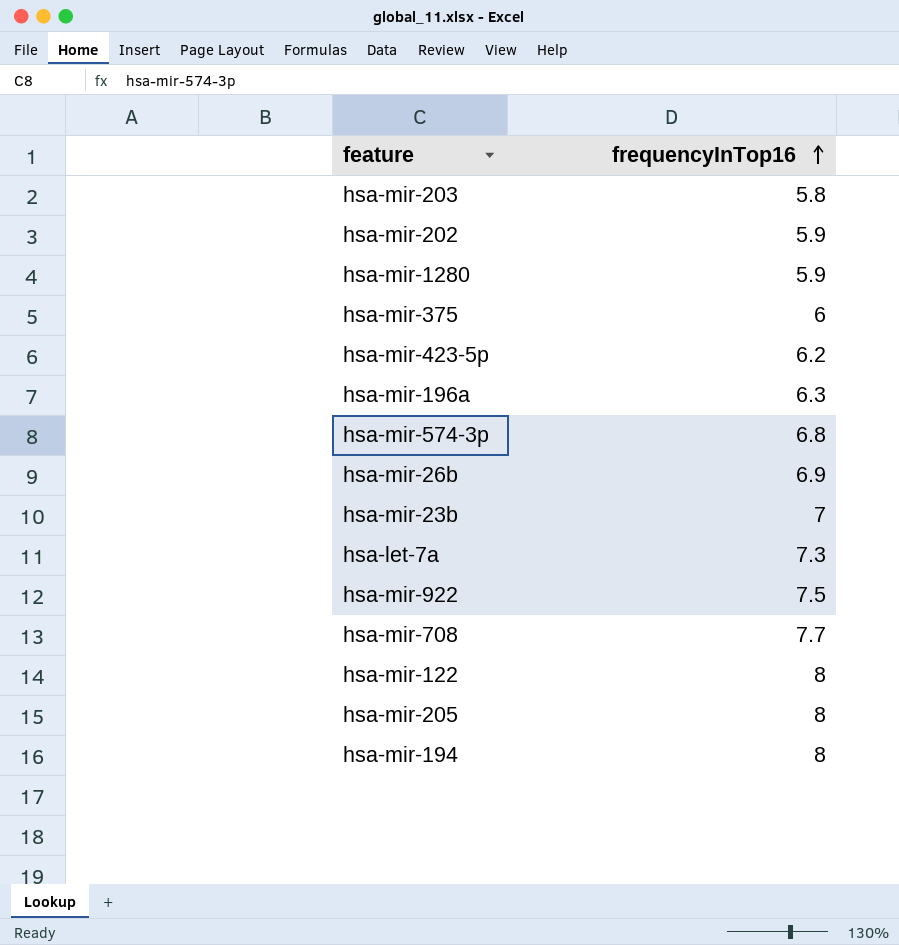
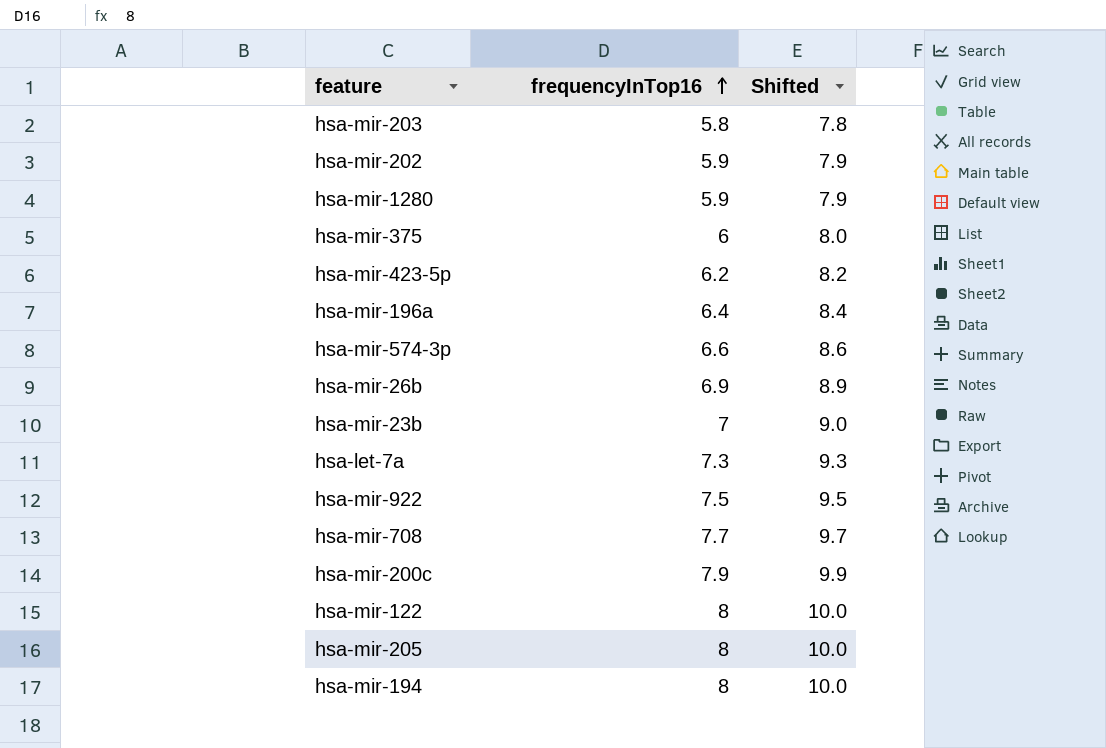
column Shifted | formula: none -> [frequencyInTop16] + 2
hsa-mir-196a | frequencyInTop16: 6.3 -> 6.4
hsa-mir-574-3p | frequencyInTop16: 6.8 -> 6.6
row hsa-mir-200c: none -> 7.9 | 9.9

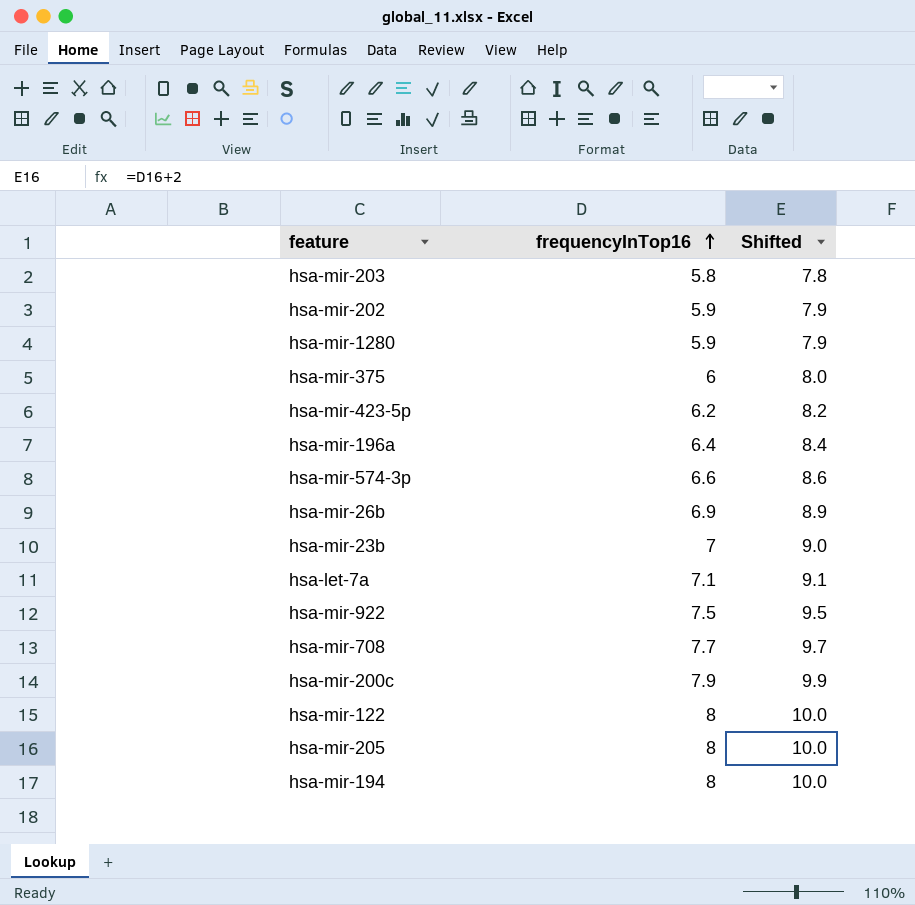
hsa-let-7a | frequencyInTop16: 7.3 -> 7.1
hsa-let-7a | Shifted: 9.3 -> 9.1

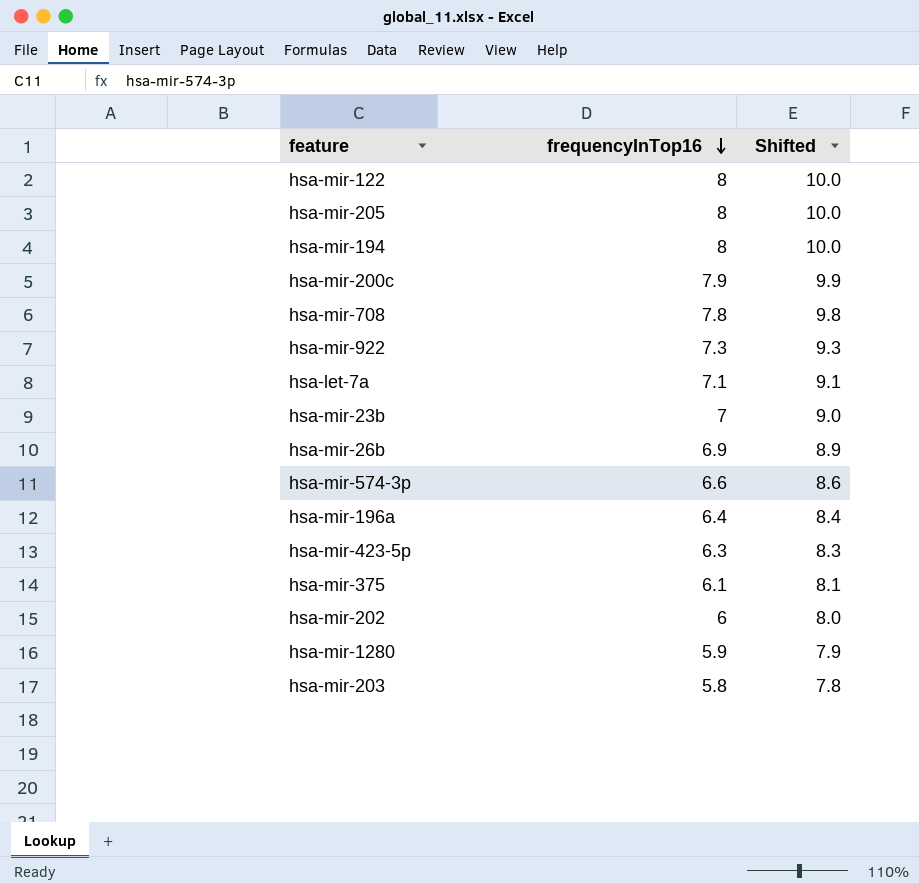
row order: frequencyInTop16 ascending -> frequencyInTop16 descending
hsa-mir-708 | frequencyInTop16: 7.7 -> 7.8
hsa-mir-708 | Shifted: 9.7 -> 9.8
hsa-mir-922 | frequencyInTop16: 7.5 -> 7.3
hsa-mir-922 | Shifted: 9.5 -> 9.3
hsa-mir-423-5p | frequencyInTop16: 6.2 -> 6.3
hsa-mir-423-5p | Shifted: 8.2 -> 8.3
hsa-mir-375 | frequencyInTop16: 6 -> 6.1
hsa-mir-375 | Shifted: 8.0 -> 8.1
hsa-mir-202 | frequencyInTop16: 5.9 -> 6
hsa-mir-202 | Shifted: 7.9 -> 8.0

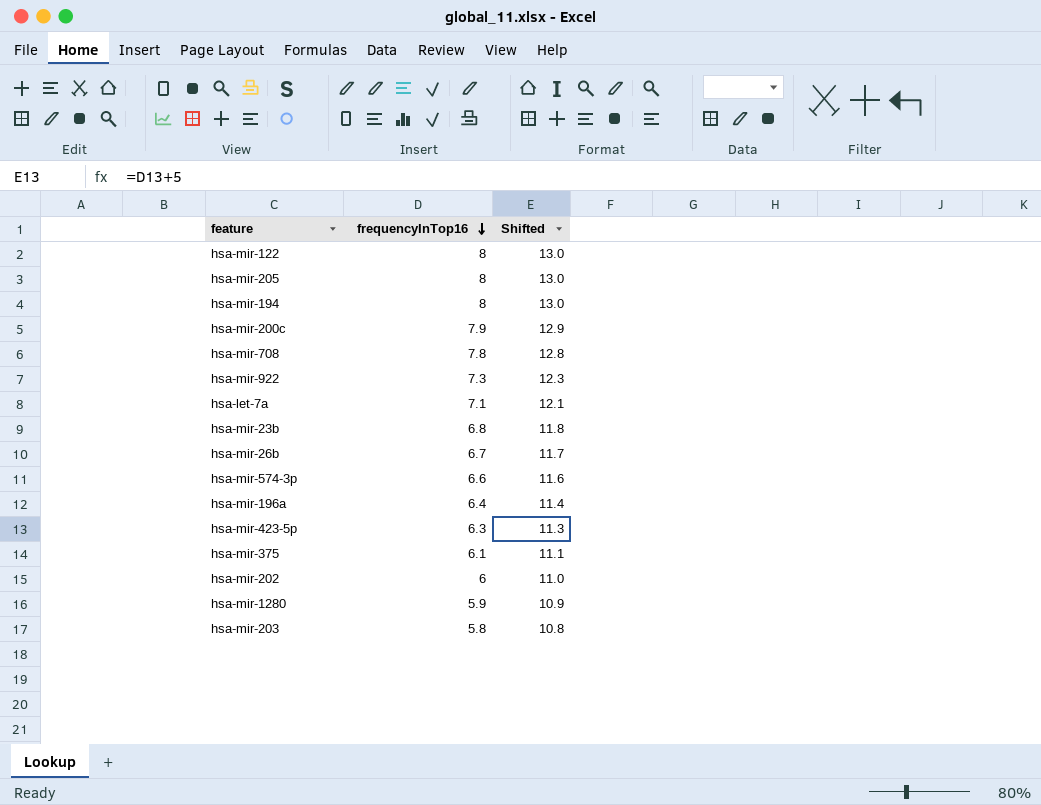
column Shifted | formula: [frequencyInTop16] + 2 -> [frequencyInTop16] + 5
hsa-mir-23b | frequencyInTop16: 7 -> 6.8
hsa-mir-26b | frequencyInTop16: 6.9 -> 6.7

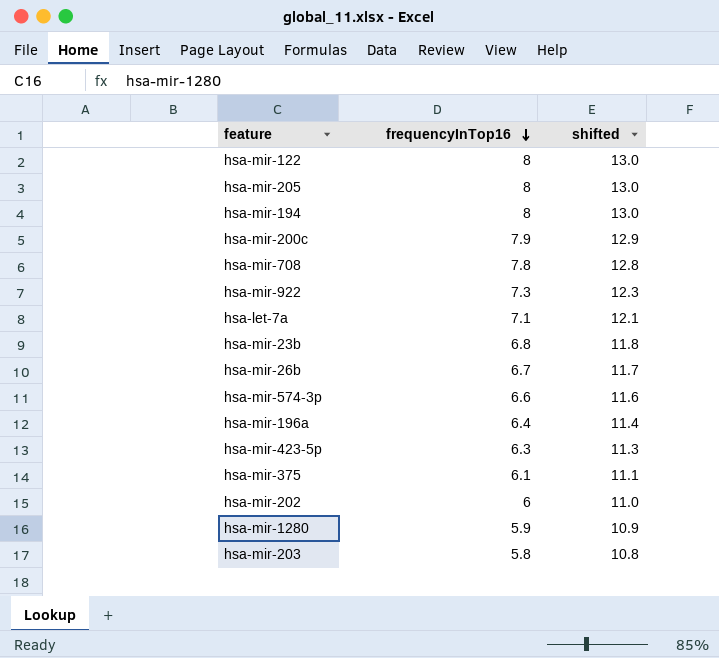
column name: Shifted -> shifted

